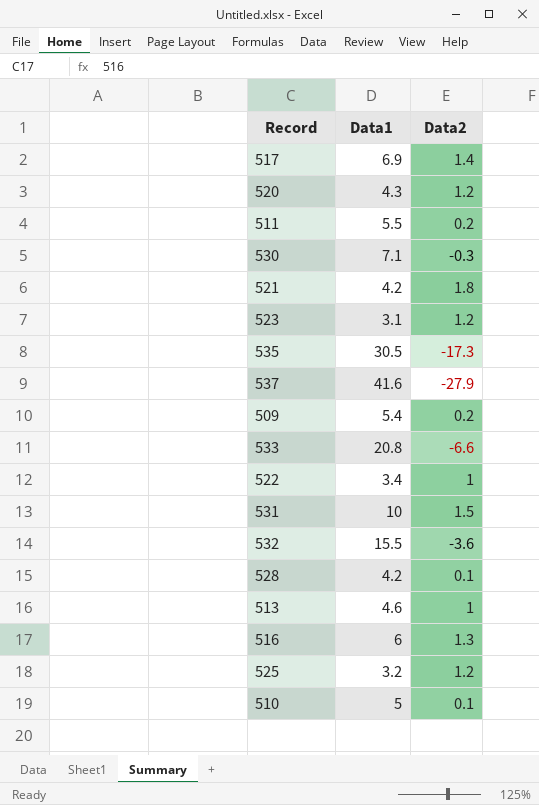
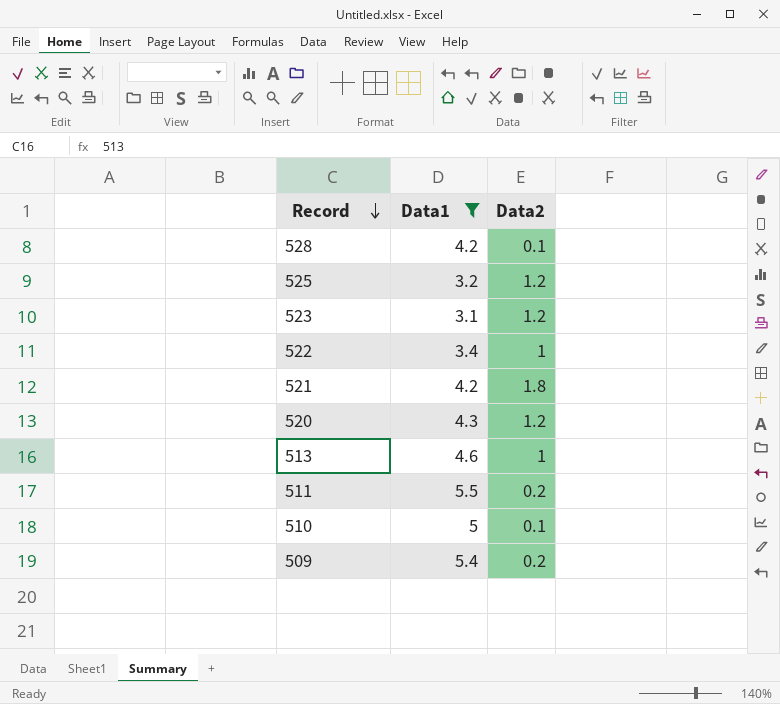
filter: none -> Data1 <= 5.5
row order: none -> Record descending

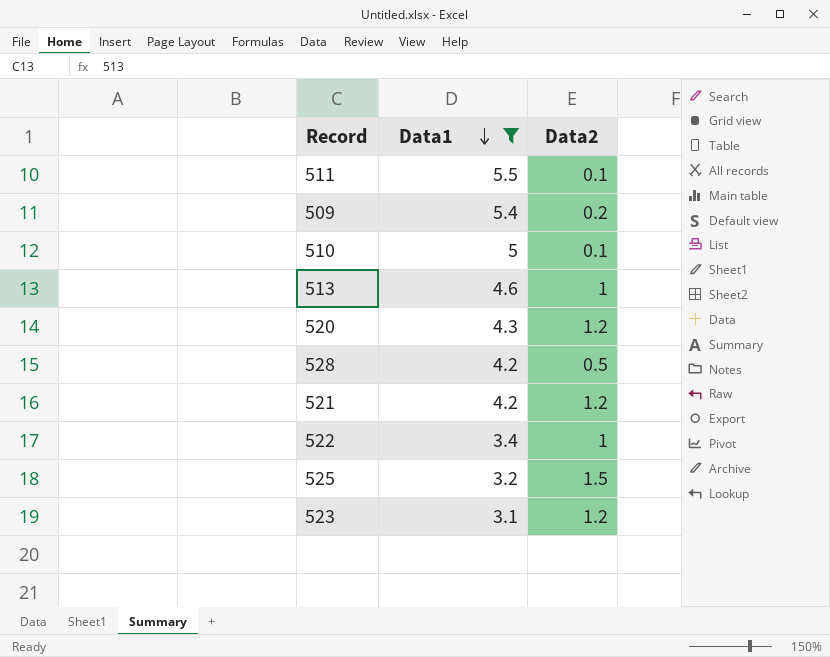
row order: Record descending -> Data1 descending
511 | Data2: 0.2 -> 0.1
528 | Data2: 0.1 -> 0.5
521 | Data2: 1.8 -> 1.2
525 | Data2: 1.2 -> 1.5

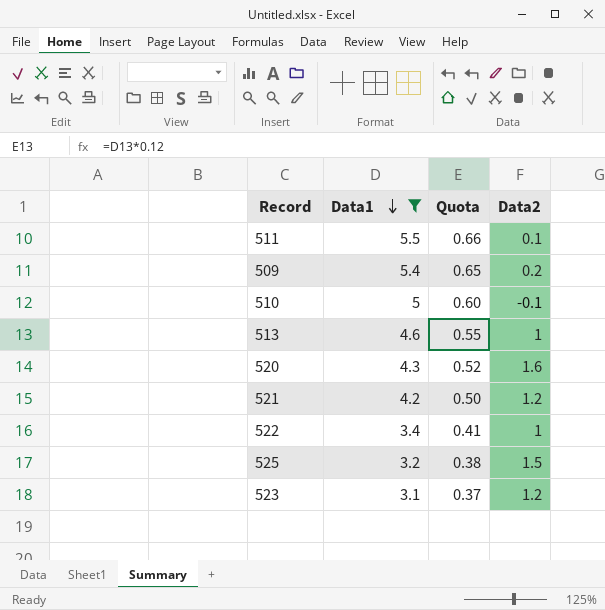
column Quota | formula: none -> [Data1] * 0.12
row 528: 4.2 | 0.5 -> none
510 | Data2: 0.1 -> -0.1
520 | Data2: 1.2 -> 1.6

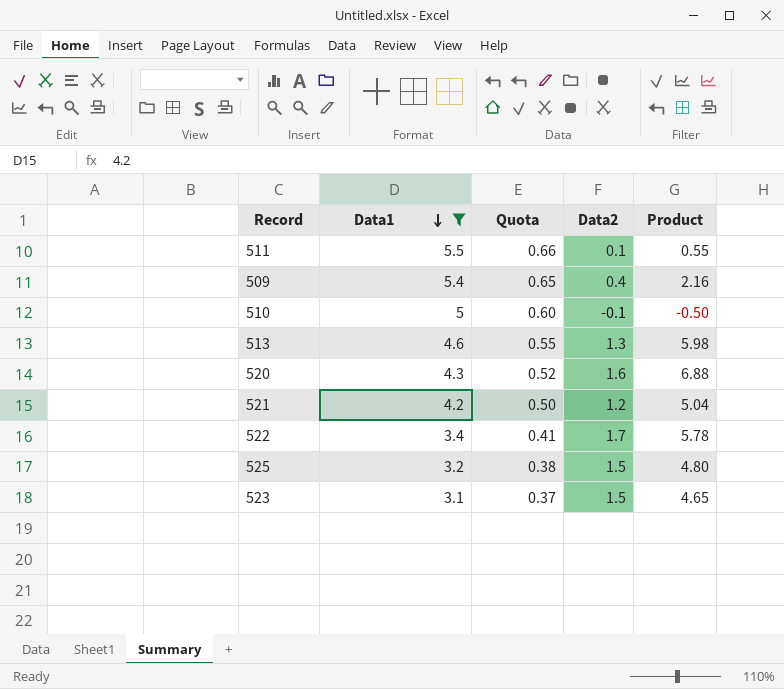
column Product | formula: none -> [Data1] * [Data2]
509 | Data2: 0.2 -> 0.4
513 | Data2: 1 -> 1.3
522 | Data2: 1 -> 1.7
523 | Data2: 1.2 -> 1.5

